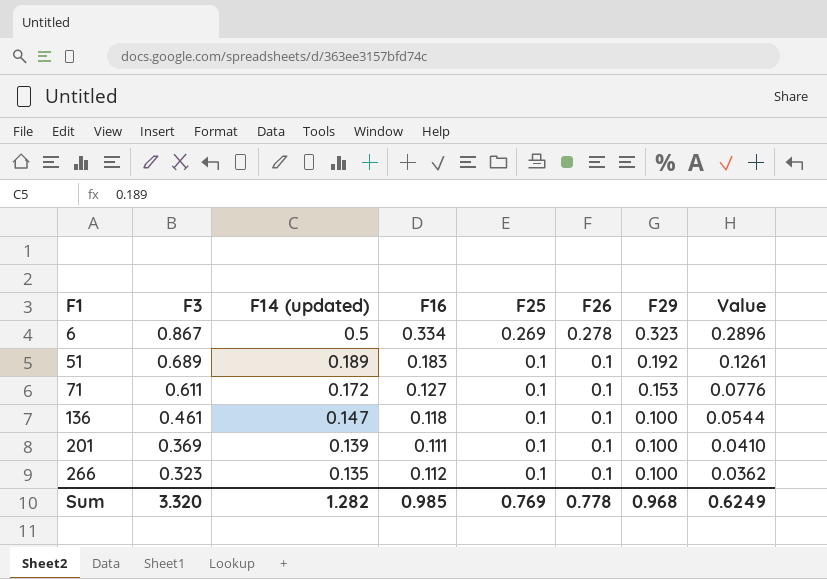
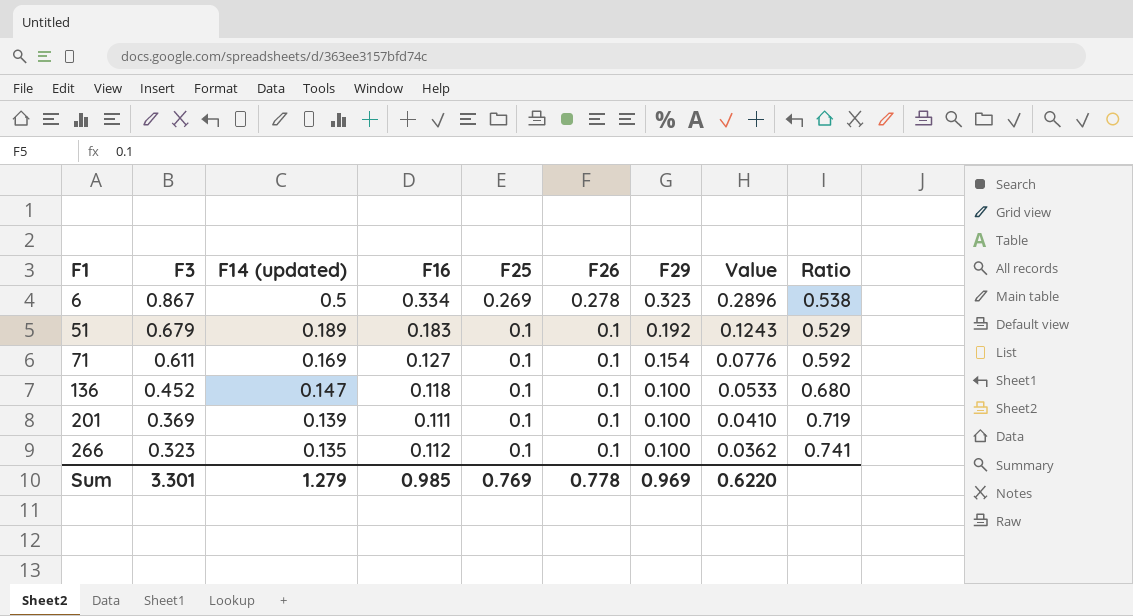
column Ratio | formula: none -> [F25] / [F14 (updated)]
51 | F3: 0.689 -> 0.679
51 | Value: 0.1261 -> 0.1243
71 | F14 (updated): 0.172 -> 0.169
71 | F29: 0.153 -> 0.154
136 | F3: 0.461 -> 0.452
136 | Value: 0.0544 -> 0.0533
Sum | F3: 3.320 -> 3.301
Sum | F14 (updated): 1.282 -> 1.279
Sum | F29: 0.968 -> 0.969
Sum | Value: 0.6249 -> 0.6220

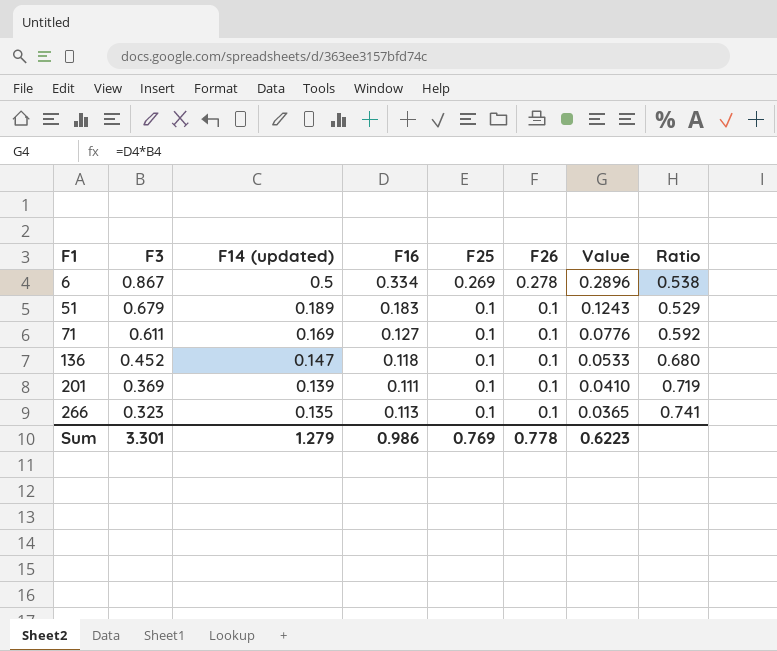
column F29 | position: 7 -> none
266 | F16: 0.112 -> 0.113
266 | Value: 0.0362 -> 0.0365
Sum | F16: 0.985 -> 0.986
Sum | Value: 0.6220 -> 0.6223

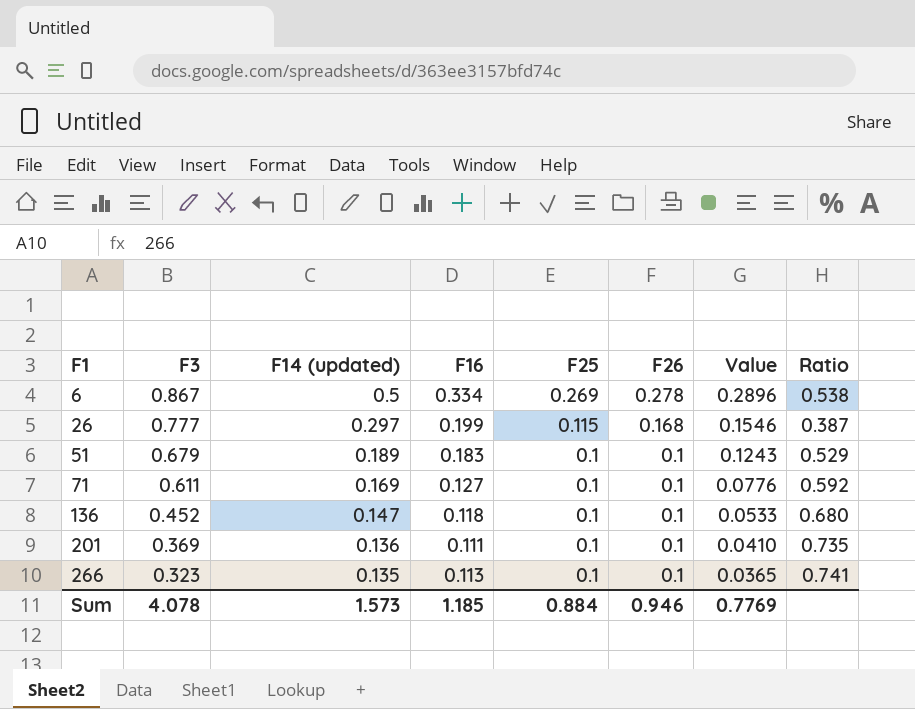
row 26: none -> 0.777 | 0.297 | 0.199 | 0.115 | 0.168 | 0.1546 | 0.387
201 | F14 (updated): 0.139 -> 0.136
201 | Ratio: 0.719 -> 0.735
Sum | F3: 3.301 -> 4.078
Sum | F14 (updated): 1.279 -> 1.573
Sum | F16: 0.986 -> 1.185
Sum | F25: 0.769 -> 0.884
Sum | F26: 0.778 -> 0.946
Sum | Value: 0.6223 -> 0.7769

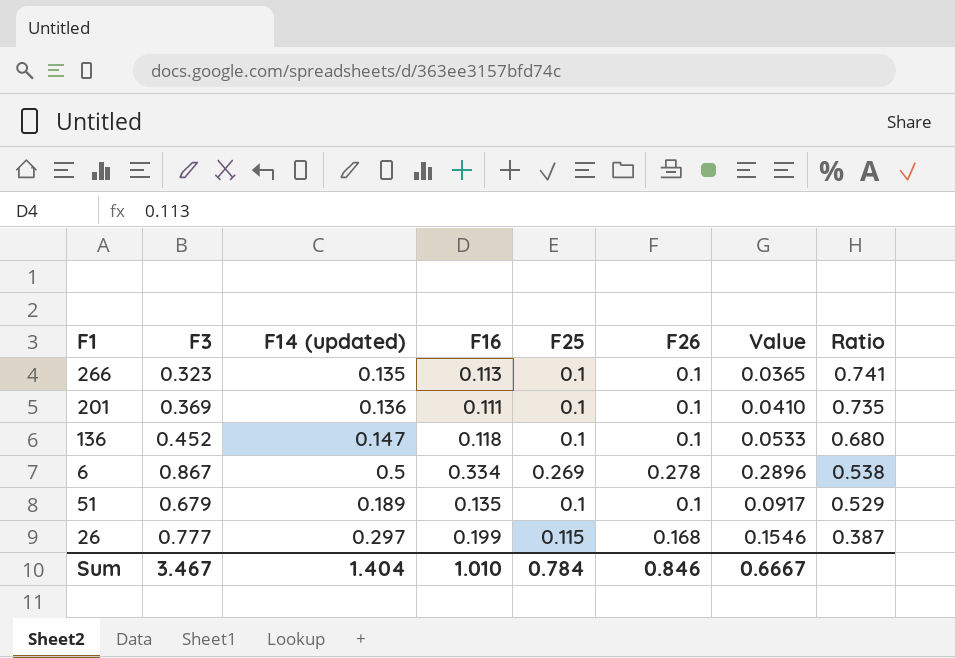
row order: F1 ascending -> Ratio descending
row 71: 0.611 | 0.169 | 0.127 | 0.1 | 0.1 | 0.0776 | 0.592 -> none
51 | F16: 0.183 -> 0.135
51 | Value: 0.1243 -> 0.0917
Sum | F3: 4.078 -> 3.467
Sum | F14 (updated): 1.573 -> 1.404
Sum | F16: 1.185 -> 1.010
Sum | F25: 0.884 -> 0.784
Sum | F26: 0.946 -> 0.846
Sum | Value: 0.7769 -> 0.6667

